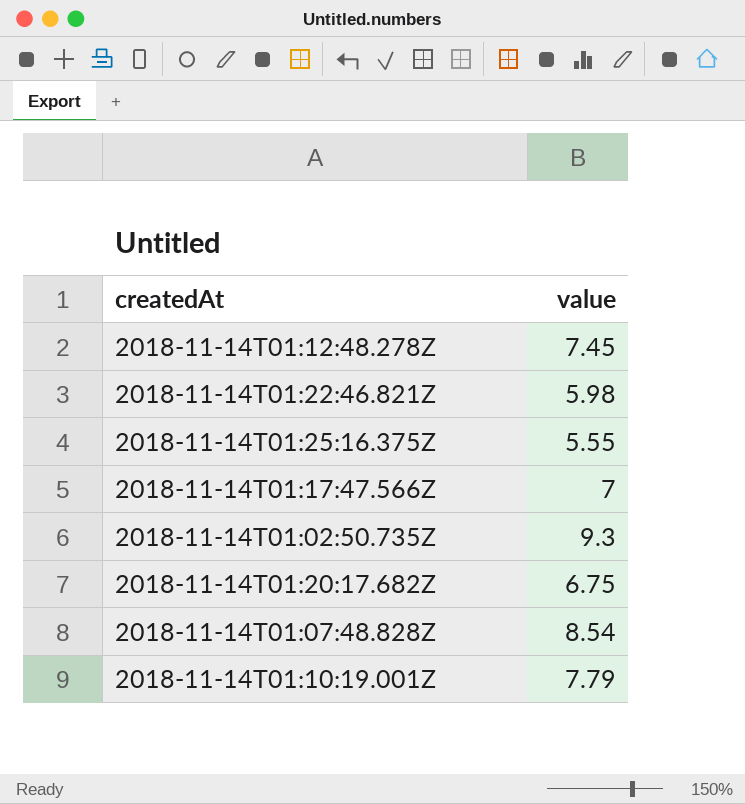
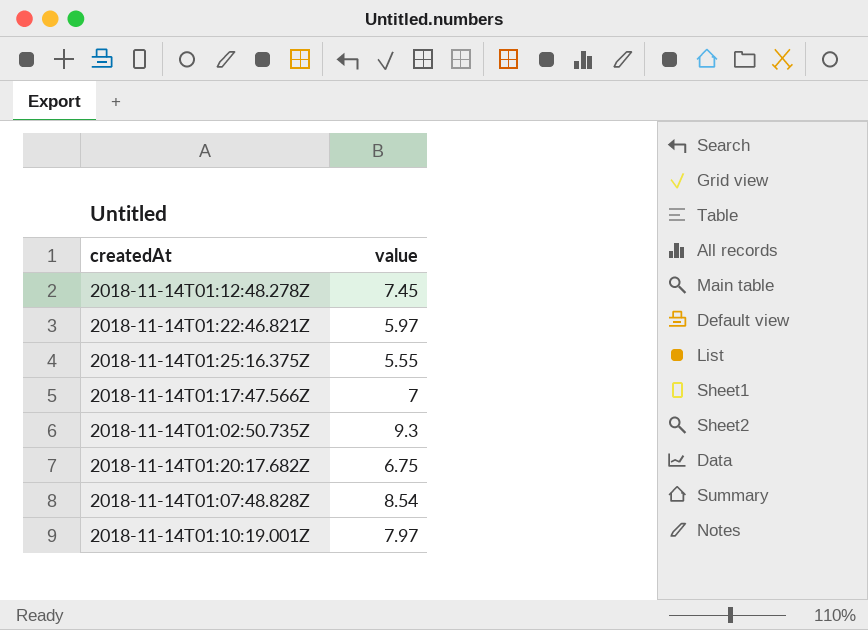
2018-11-14T01:22:46.821Z | value: 5.98 -> 5.97
2018-11-14T01:10:19.001Z | value: 7.79 -> 7.97

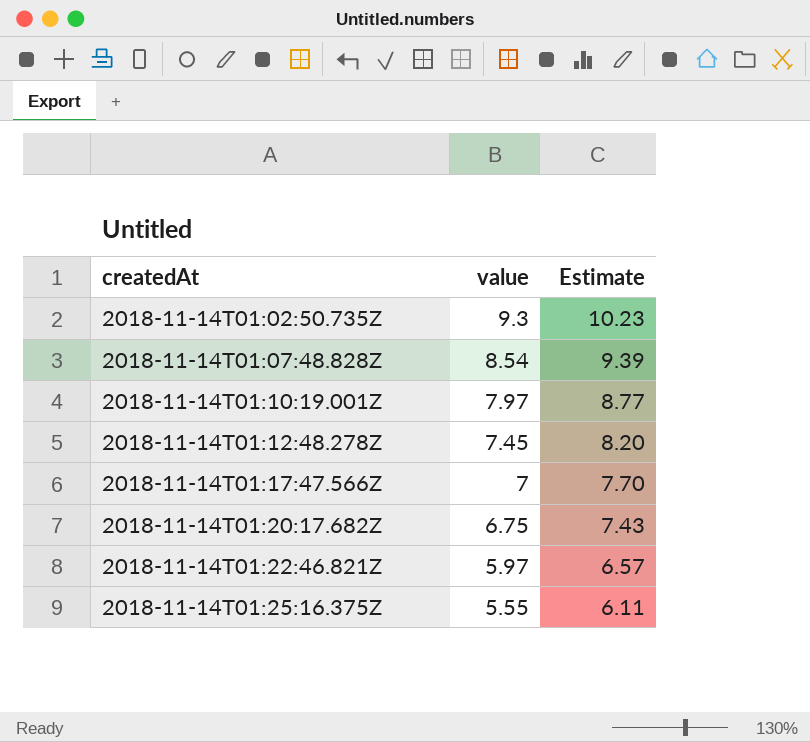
row order: none -> createdAt ascending
column Estimate | formula: none -> [value] * 1.1

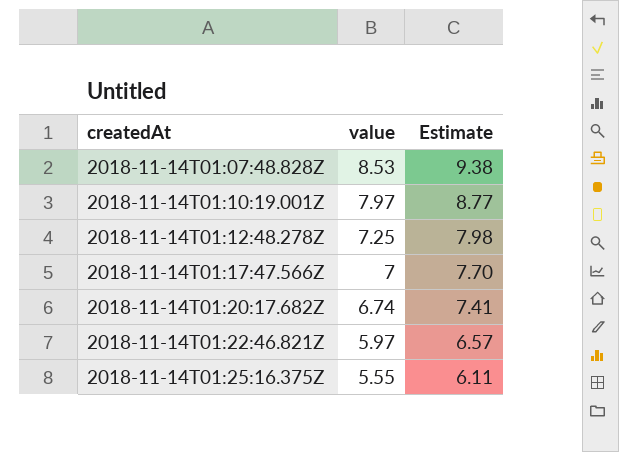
row 2018-11-14T01:02:50.735Z: 9.3 | 10.23 -> none
2018-11-14T01:07:48.828Z | value: 8.54 -> 8.53
2018-11-14T01:07:48.828Z | Estimate: 9.39 -> 9.38
2018-11-14T01:12:48.278Z | value: 7.45 -> 7.25
2018-11-14T01:12:48.278Z | Estimate: 8.20 -> 7.98
2018-11-14T01:20:17.682Z | value: 6.75 -> 6.74
2018-11-14T01:20:17.682Z | Estimate: 7.43 -> 7.41

